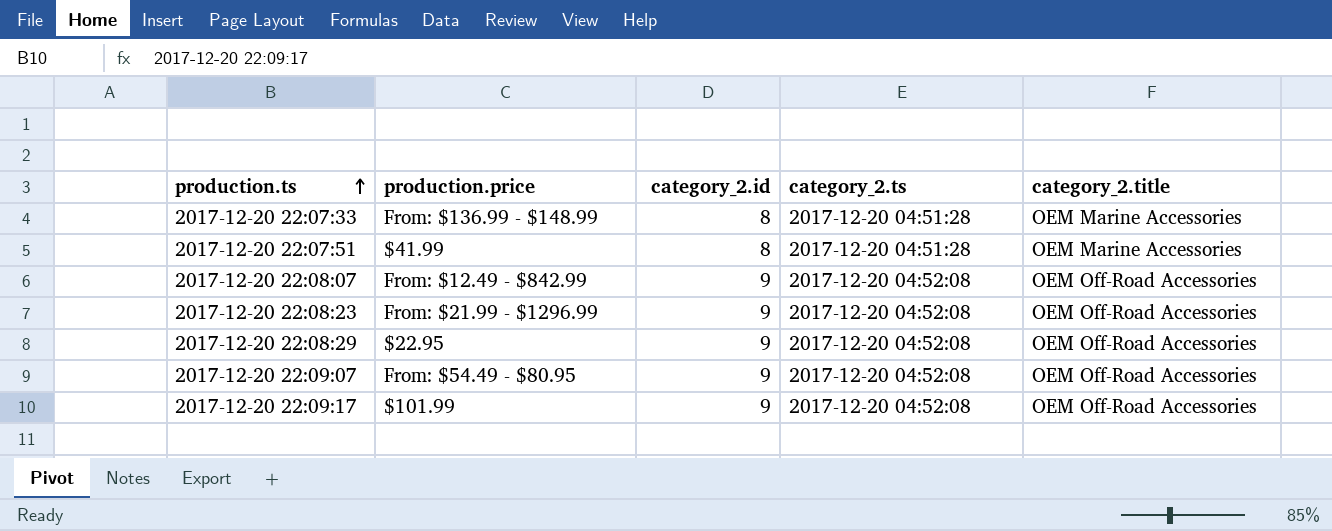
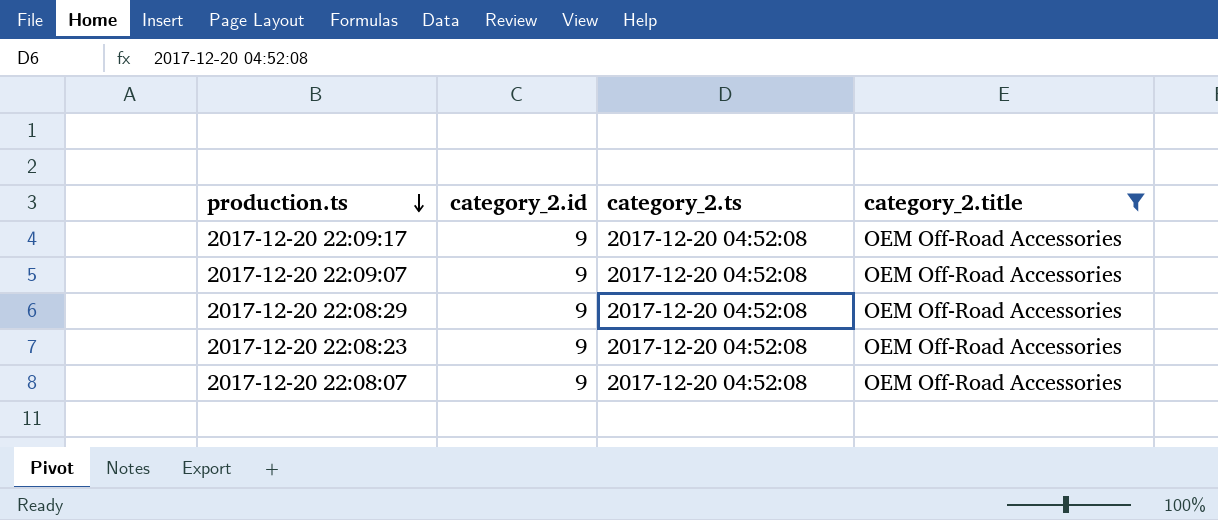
filter: none -> category_2.title = OEM Off-Road Accessories
row order: production.ts ascending -> production.ts descending
column production.price | position: 2 -> none

